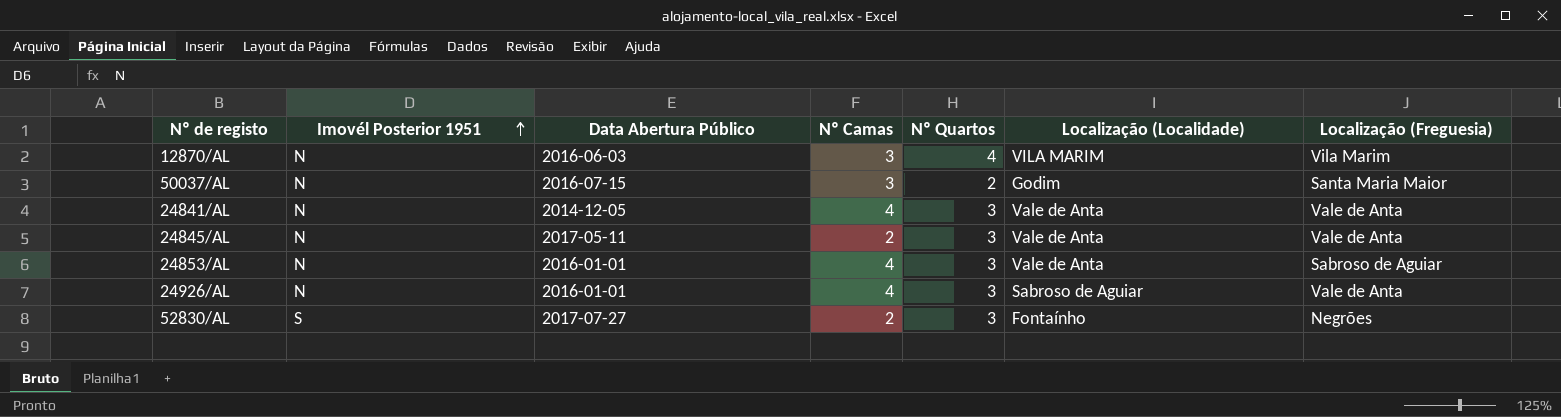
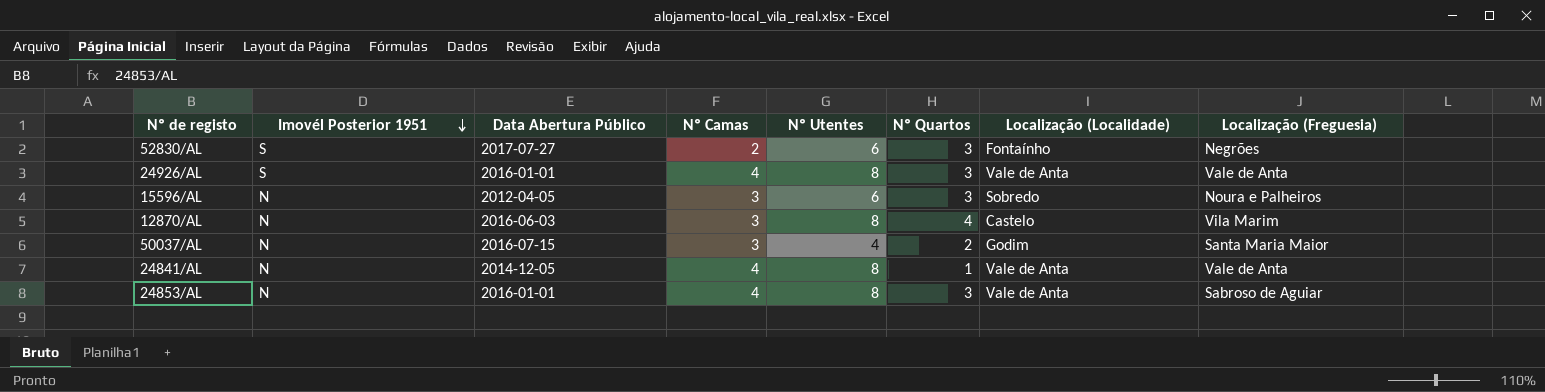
row order: Imovél Posterior 1951 ascending -> Imovél Posterior 1951 descending
column Nº Utentes | position: none -> 5
row 24845/AL: N | 2017-05-11 | 2 | 3 | Vale de Anta | Vale de Anta -> none
24926/AL | Imovél Posterior 1951: N -> S
24926/AL | Localização (Localidade): Sabroso de Aguiar -> Vale de Anta
row 15596/AL: none -> N | 2012-04-05 | 3 | 6 | 3 | Sobredo | Noura e Palheiros
12870/AL | Localização (Localidade): VILA MARIM -> Castelo
24841/AL | Nº Quartos: 3 -> 1

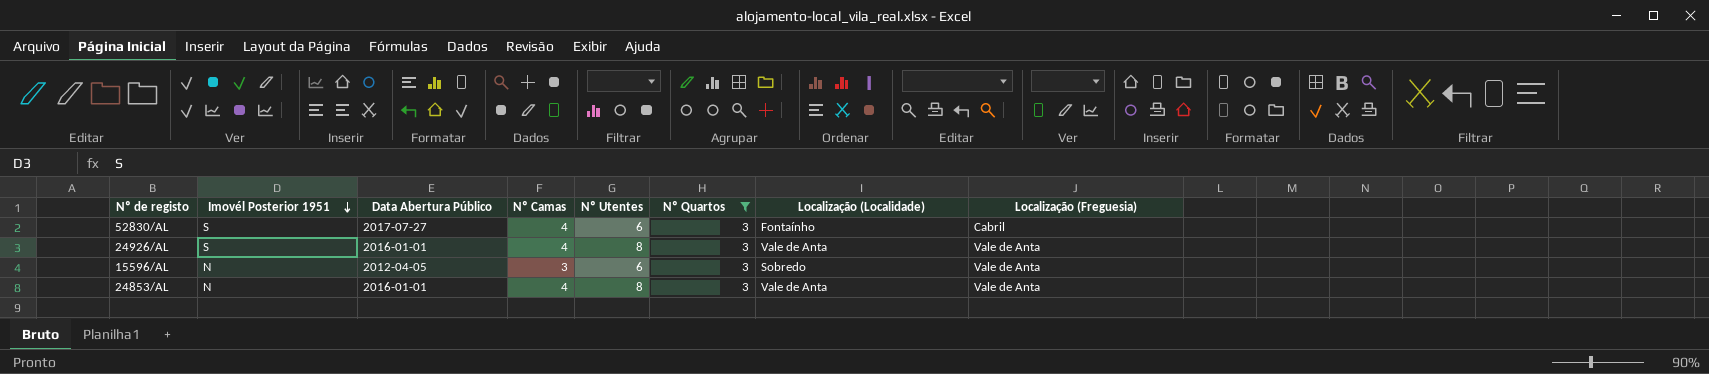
filter: none -> Nº Quartos = 3
52830/AL | Nº Camas: 2 -> 4
52830/AL | Localização (Freguesia): Negrões -> Cabril
15596/AL | Localização (Freguesia): Noura e Palheiros -> Vale de Anta
24853/AL | Localização (Freguesia): Sabroso de Aguiar -> Vale de Anta

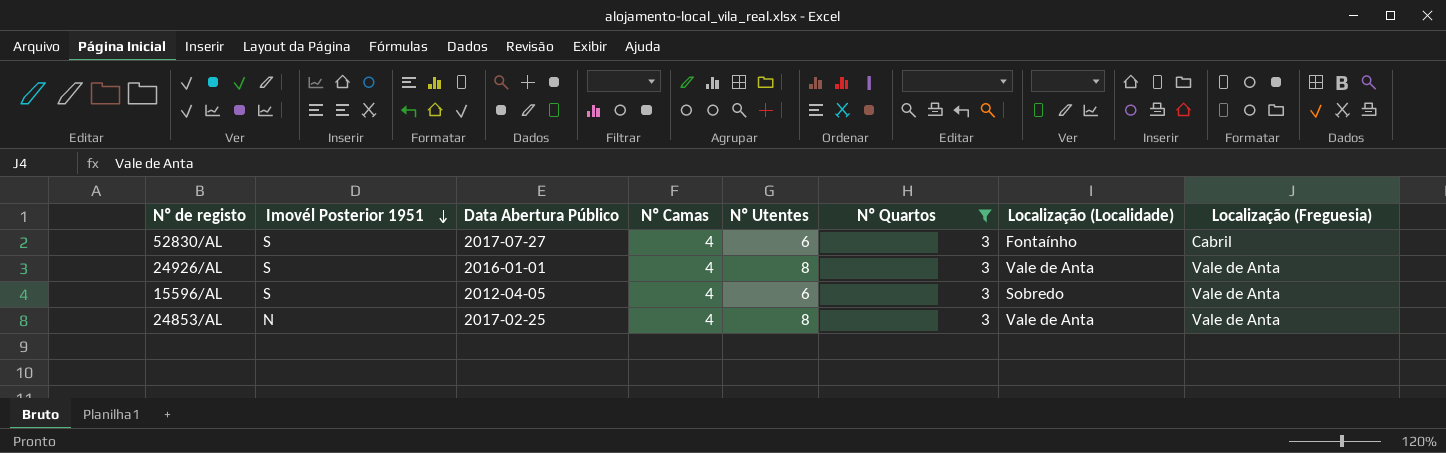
15596/AL | Imovél Posterior 1951: N -> S
15596/AL | Nº Camas: 3 -> 4
24853/AL | Data Abertura Público: 2016-01-01 -> 2017-02-25

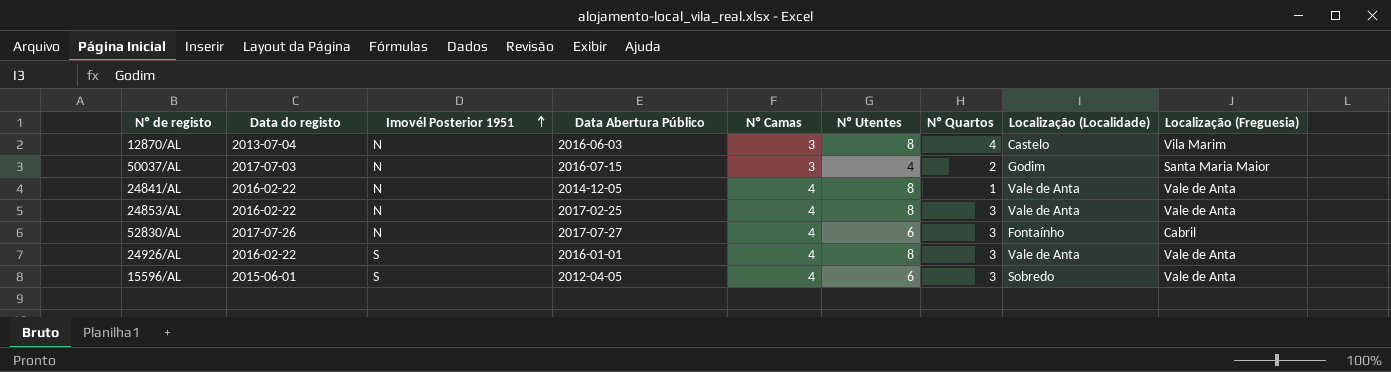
filter: Nº Quartos = 3 -> none
row order: Imovél Posterior 1951 descending -> Imovél Posterior 1951 ascending
column Data do registo | position: none -> 2
52830/AL | Imovél Posterior 1951: S -> N

